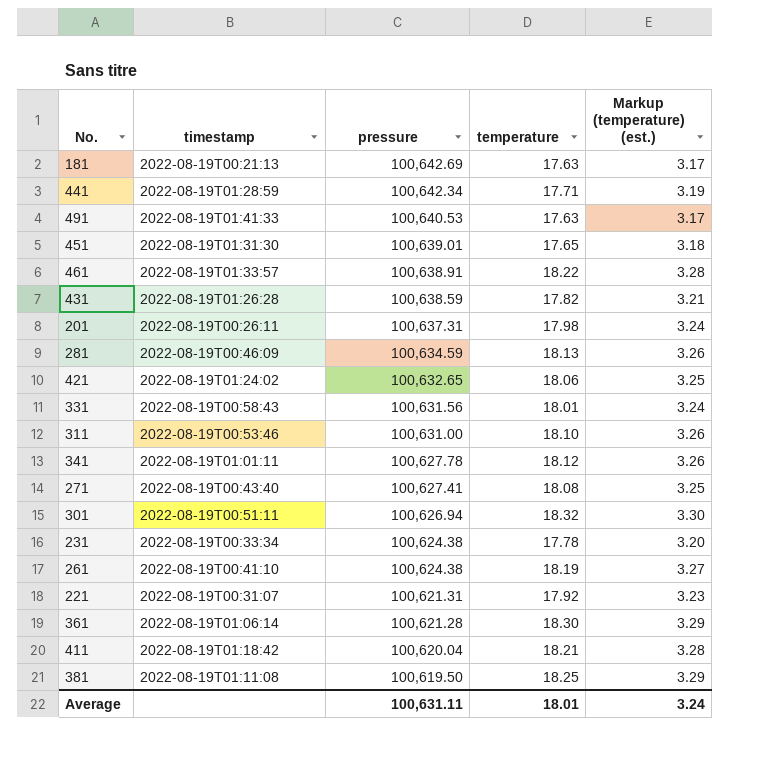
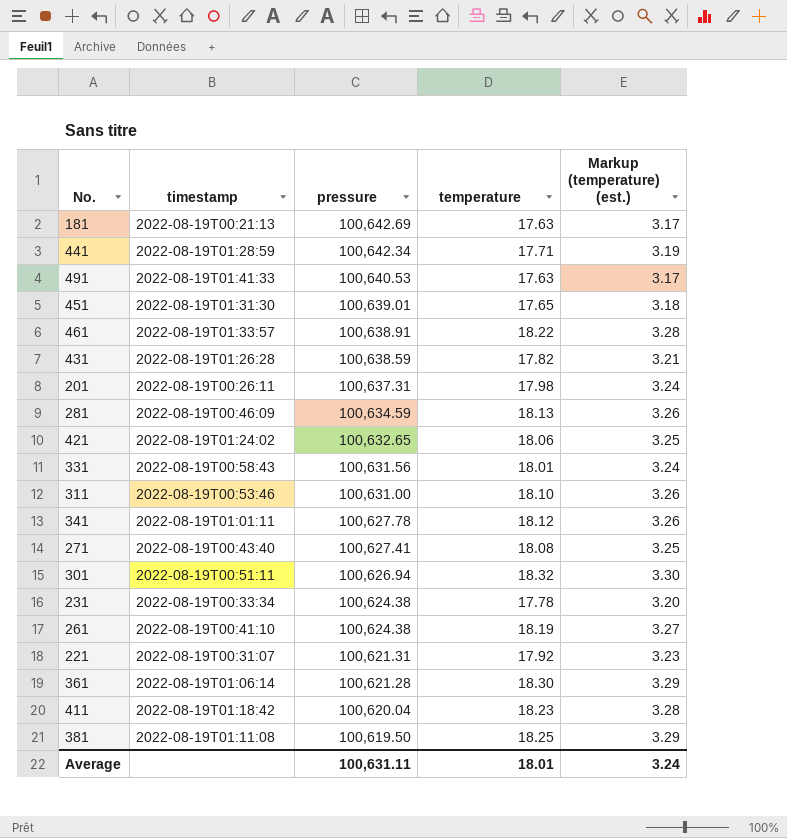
411 | temperature: 18.21 -> 18.23

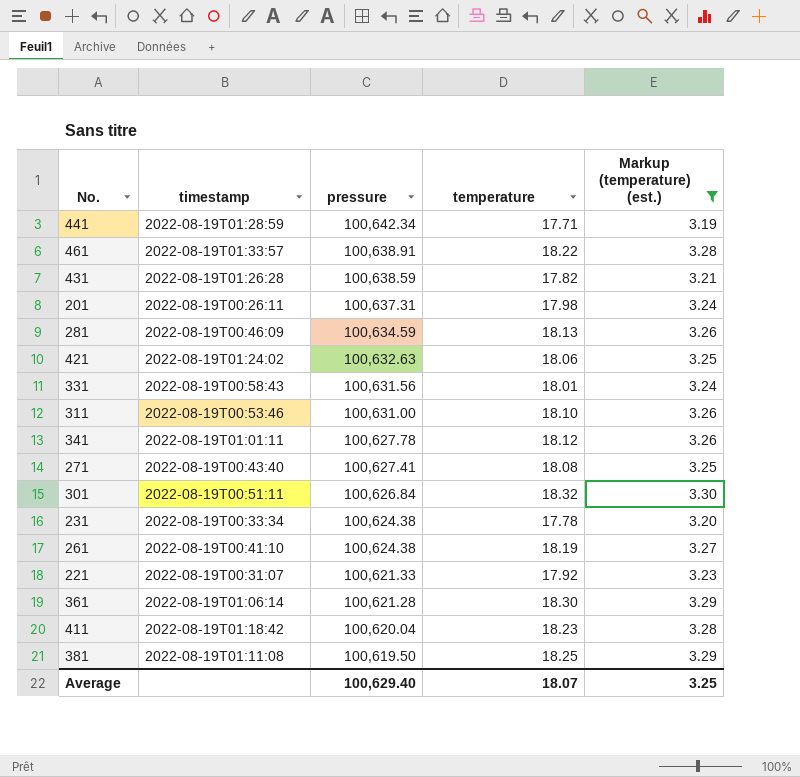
filter: none -> Markup (temperature) (est.) >= 3.19
421 | pressure: 100,632.65 -> 100,632.63
301 | pressure: 100,626.94 -> 100,626.84
221 | pressure: 100,621.31 -> 100,621.33
Average | pressure: 100,631.11 -> 100,629.40
Average | temperature: 18.01 -> 18.07
Average | Markup (temperature) (est.): 3.24 -> 3.25

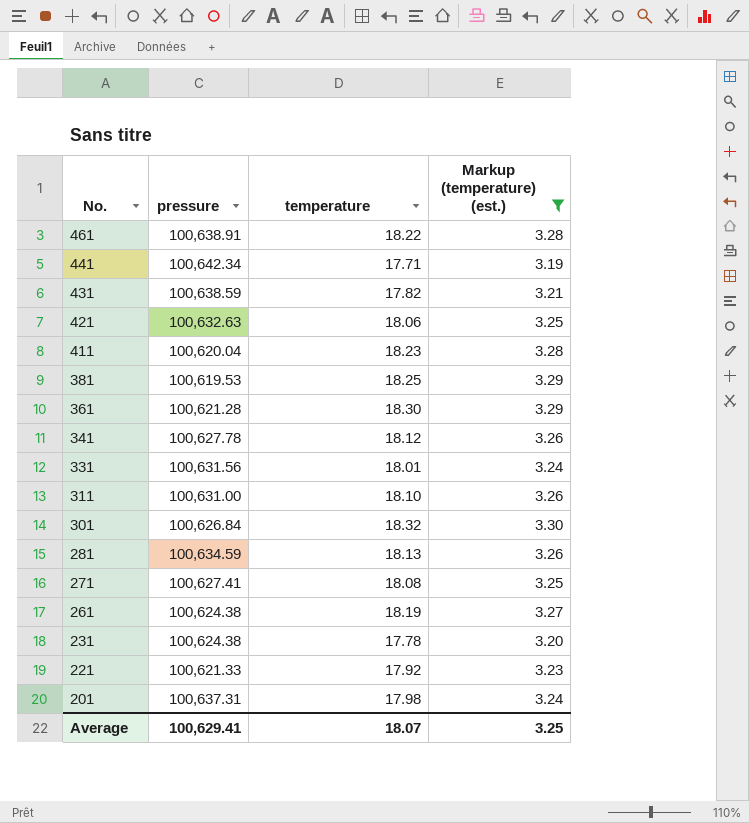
row order: pressure descending -> No. descending
column timestamp | position: 2 -> none
381 | pressure: 100,619.50 -> 100,619.53
Average | pressure: 100,629.40 -> 100,629.41

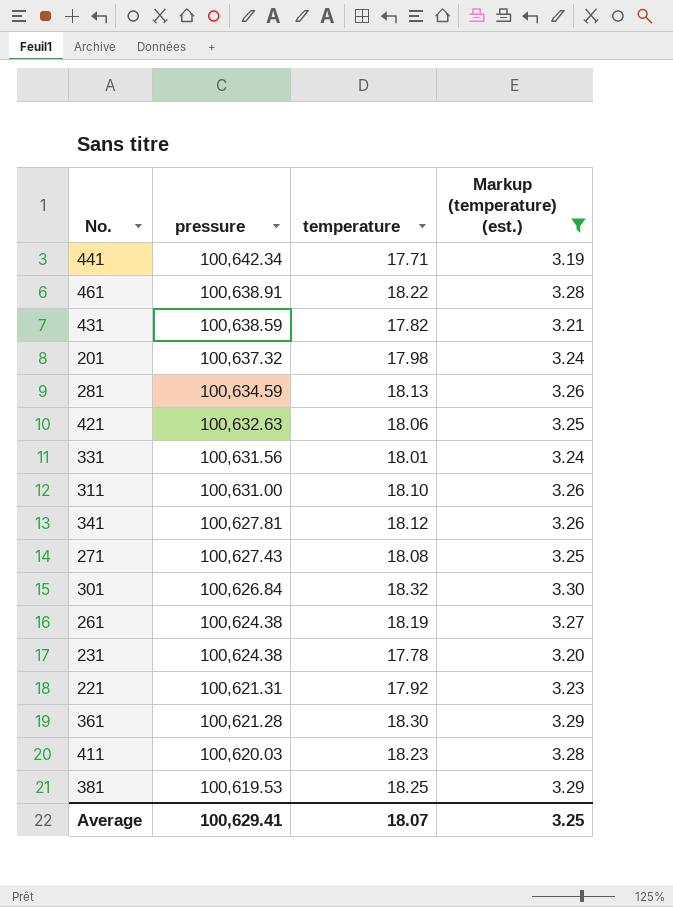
row order: No. descending -> pressure descending
201 | pressure: 100,637.31 -> 100,637.32
341 | pressure: 100,627.78 -> 100,627.81
271 | pressure: 100,627.41 -> 100,627.43
221 | pressure: 100,621.33 -> 100,621.31
411 | pressure: 100,620.04 -> 100,620.03

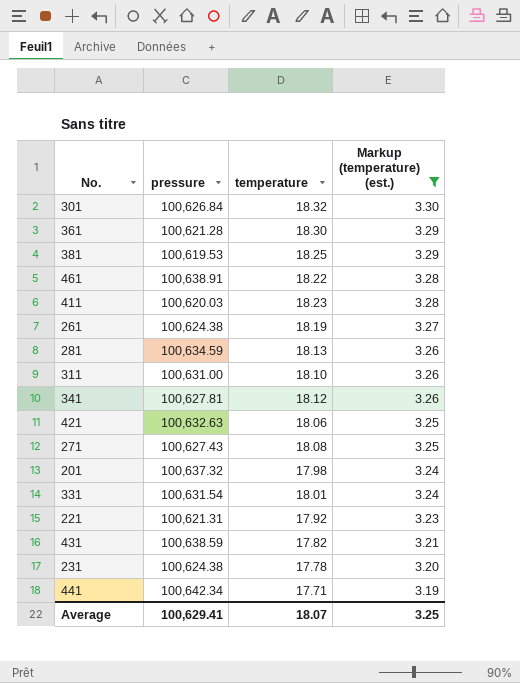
row order: pressure descending -> Markup (temperature) (est.) descending
331 | pressure: 100,631.56 -> 100,631.54

